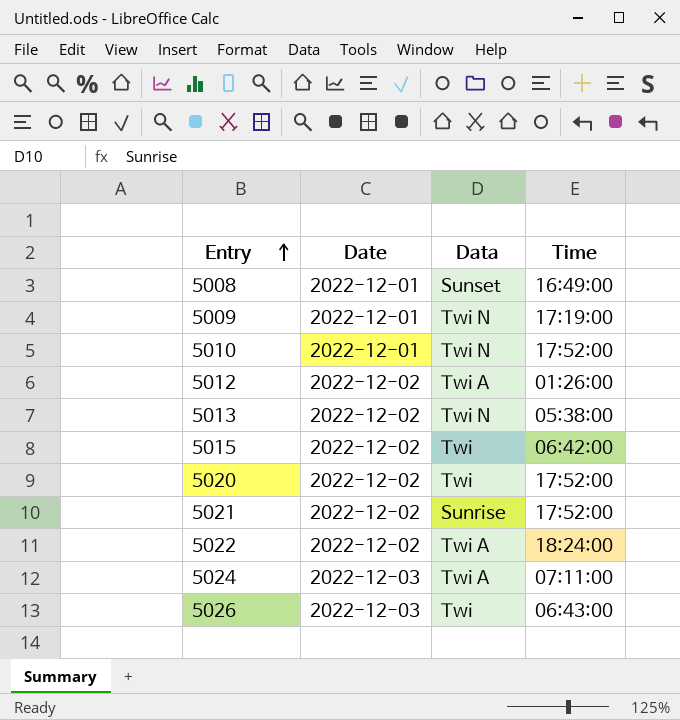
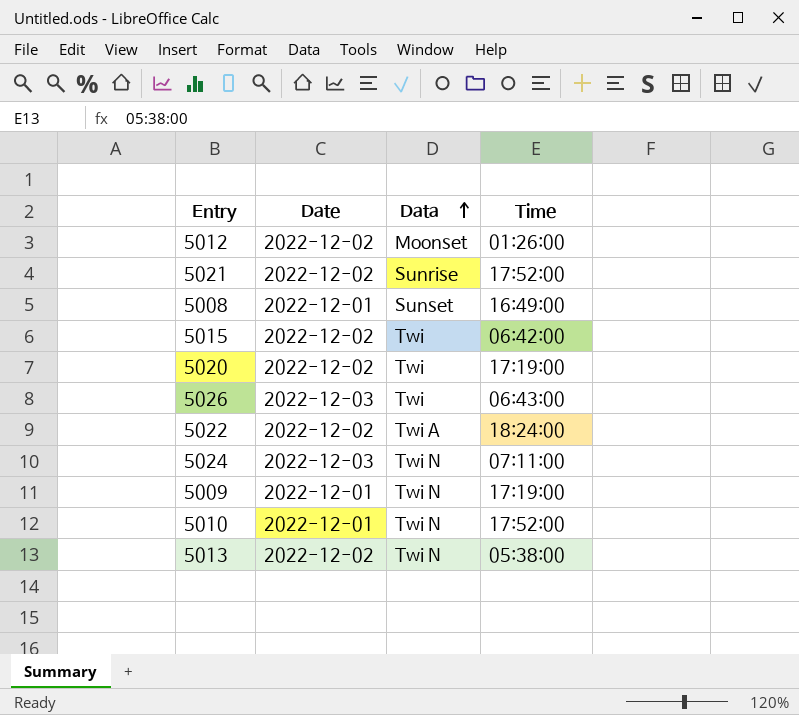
row order: Entry ascending -> Data ascending
5012 | Data: Twi A -> Moonset
5020 | Time: 17:52:00 -> 17:19:00
5024 | Data: Twi A -> Twi N

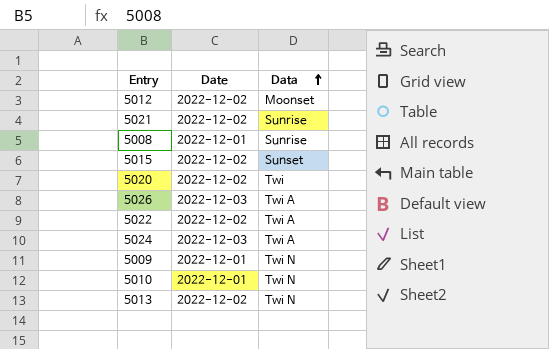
column Time | position: 4 -> none
5008 | Data: Sunset -> Sunrise
5015 | Data: Twi -> Sunset
5026 | Data: Twi -> Twi A
5024 | Data: Twi N -> Twi A

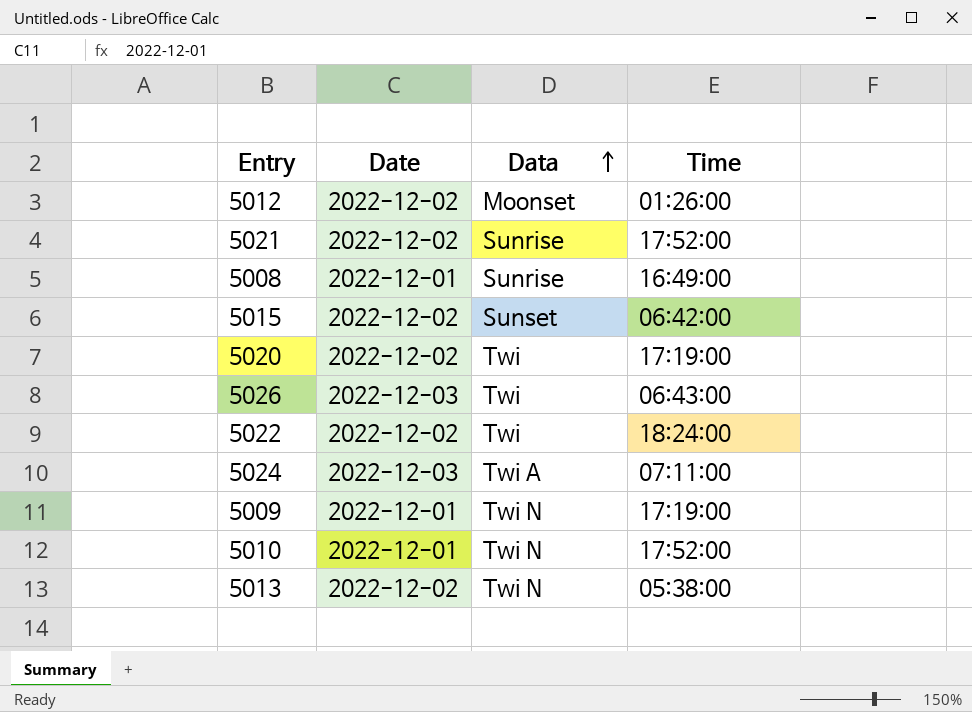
column Time | position: none -> 4
5026 | Data: Twi A -> Twi
5022 | Data: Twi A -> Twi

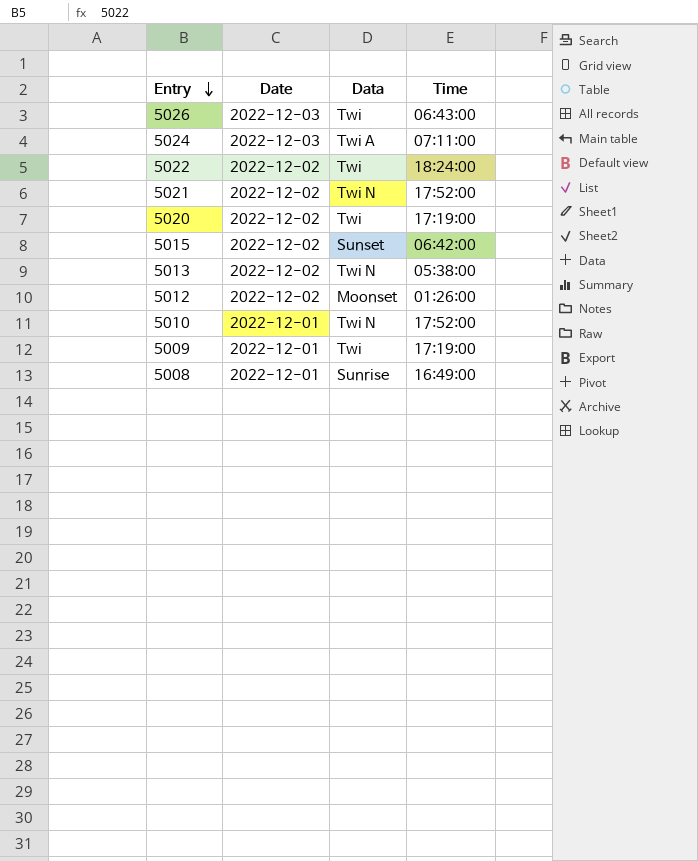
row order: Data ascending -> Entry descending
5021 | Data: Sunrise -> Twi N
5009 | Data: Twi N -> Twi

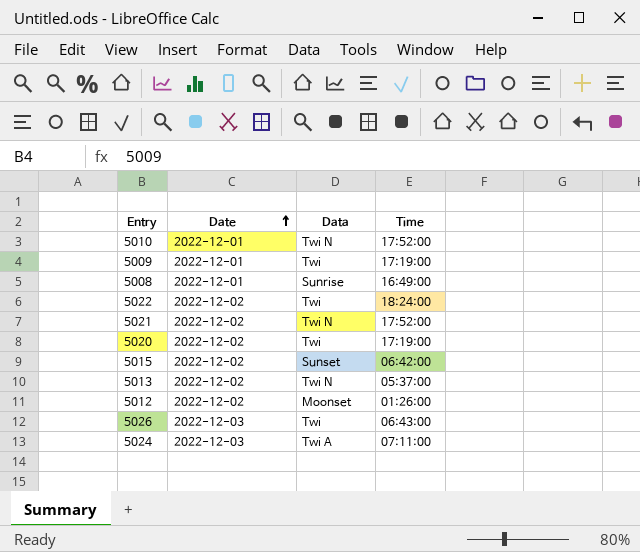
row order: Entry descending -> Date ascending
5013 | Time: 05:38:00 -> 05:37:00

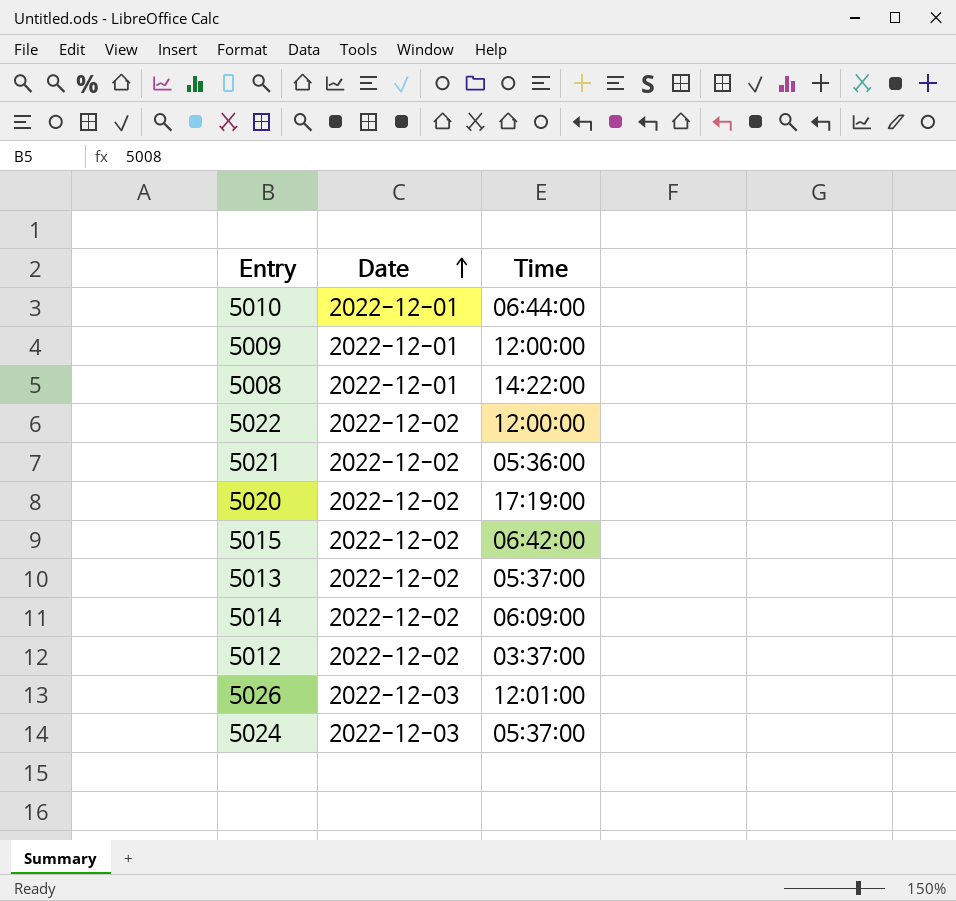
column Data | position: 3 -> none
5010 | Time: 17:52:00 -> 06:44:00
5009 | Time: 17:19:00 -> 12:00:00
5008 | Time: 16:49:00 -> 14:22:00
5022 | Time: 18:24:00 -> 12:00:00
5021 | Time: 17:52:00 -> 05:36:00
row 5014: none -> 2022-12-02 | 06:09:00
5012 | Time: 01:26:00 -> 03:37:00
5026 | Time: 06:43:00 -> 12:01:00
5024 | Time: 07:11:00 -> 05:37:00

